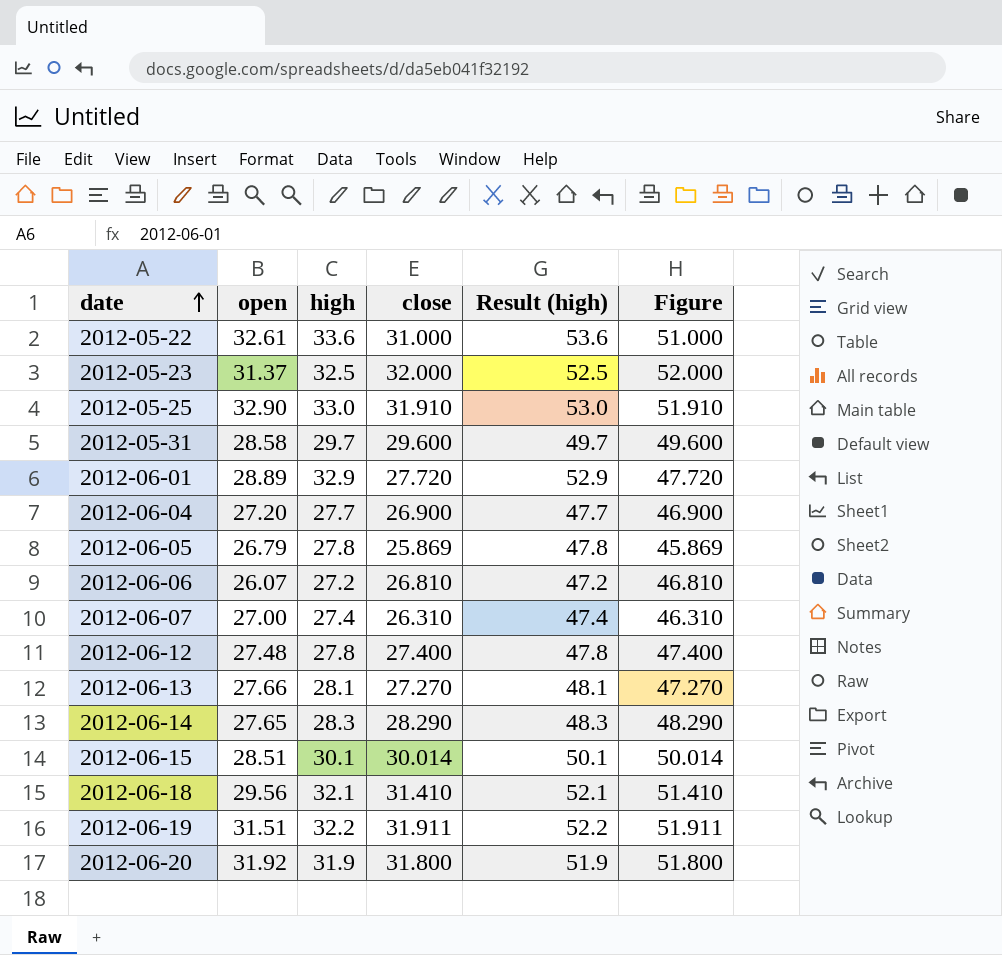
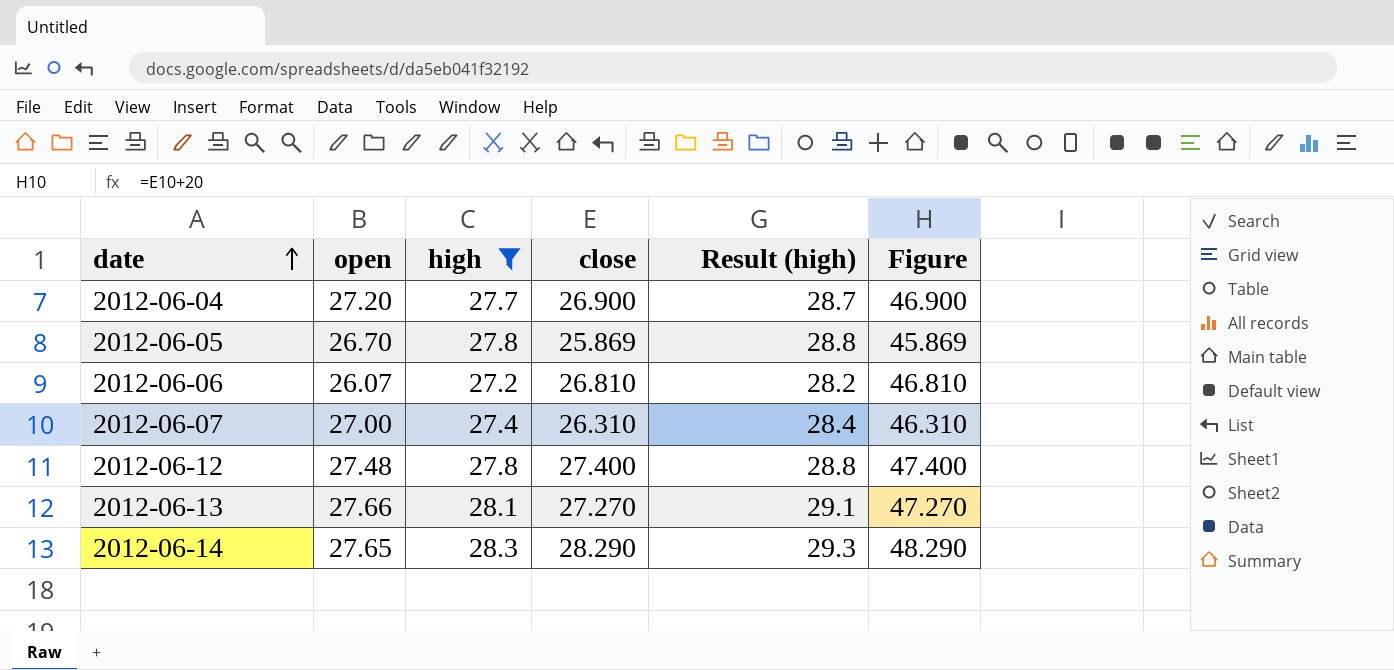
filter: none -> high <= 28.3
column Result (high) | formula: [high] + 20 -> [high] + 1
2012-06-05 | open: 26.79 -> 26.70

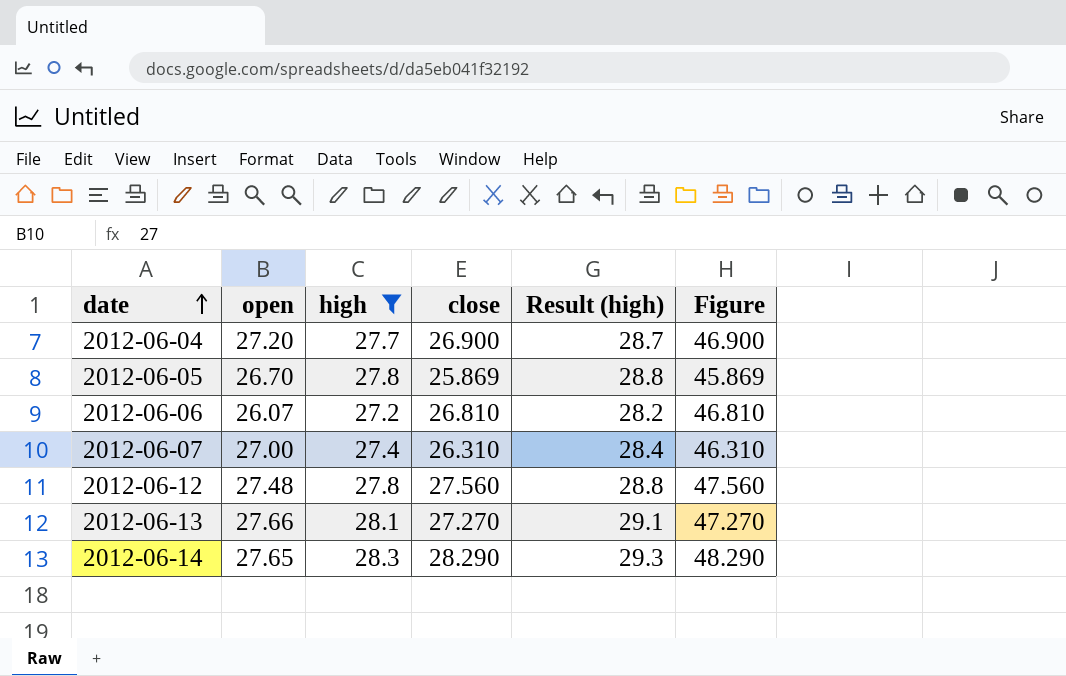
2012-06-12 | close: 27.400 -> 27.560
2012-06-12 | Figure: 47.400 -> 47.560

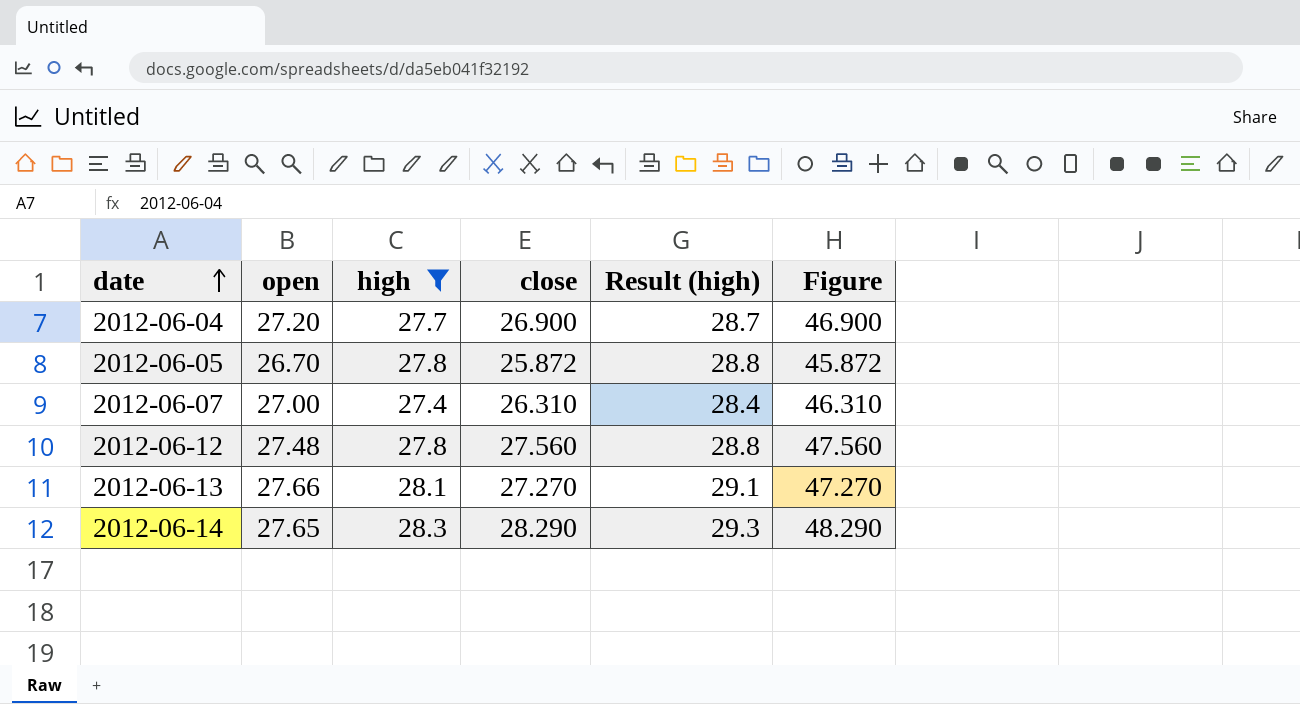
row 2012-06-06: 26.07 | 27.2 | 26.810 | 28.2 | 46.810 -> none
2012-06-05 | close: 25.869 -> 25.872
2012-06-05 | Figure: 45.869 -> 45.872

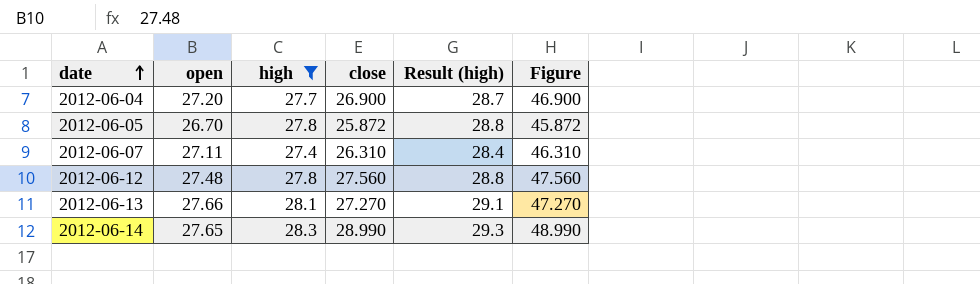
2012-06-07 | open: 27.00 -> 27.11
2012-06-14 | close: 28.290 -> 28.990
2012-06-14 | Figure: 48.290 -> 48.990

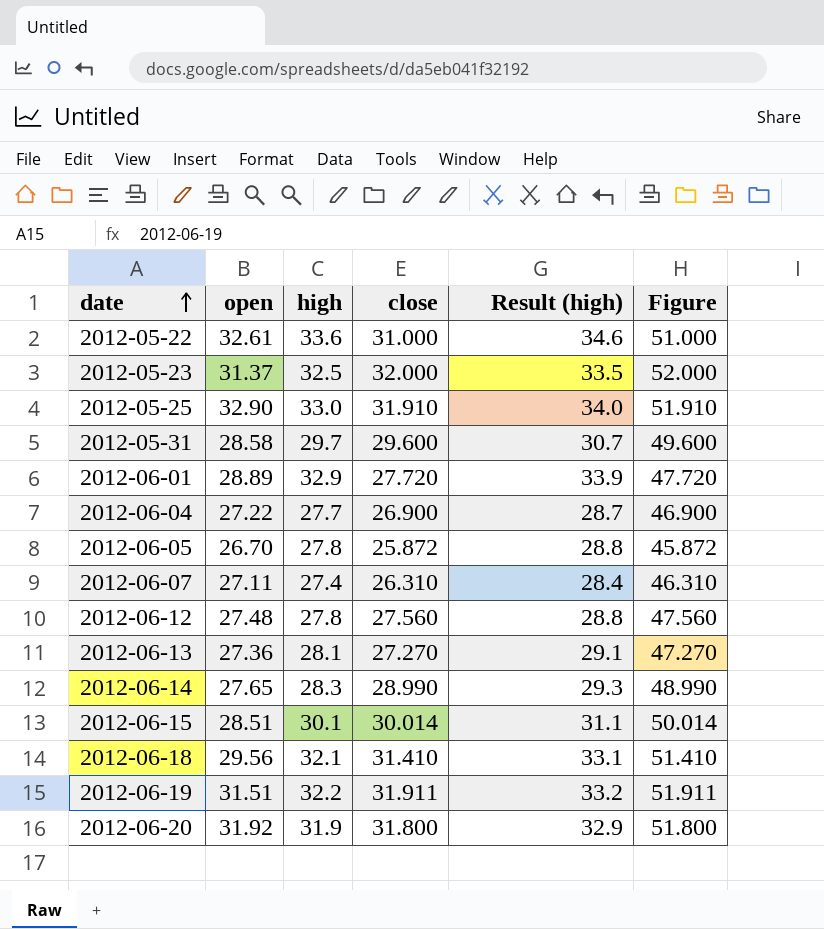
filter: high <= 28.3 -> none
2012-06-04 | open: 27.20 -> 27.22
2012-06-13 | open: 27.66 -> 27.36

